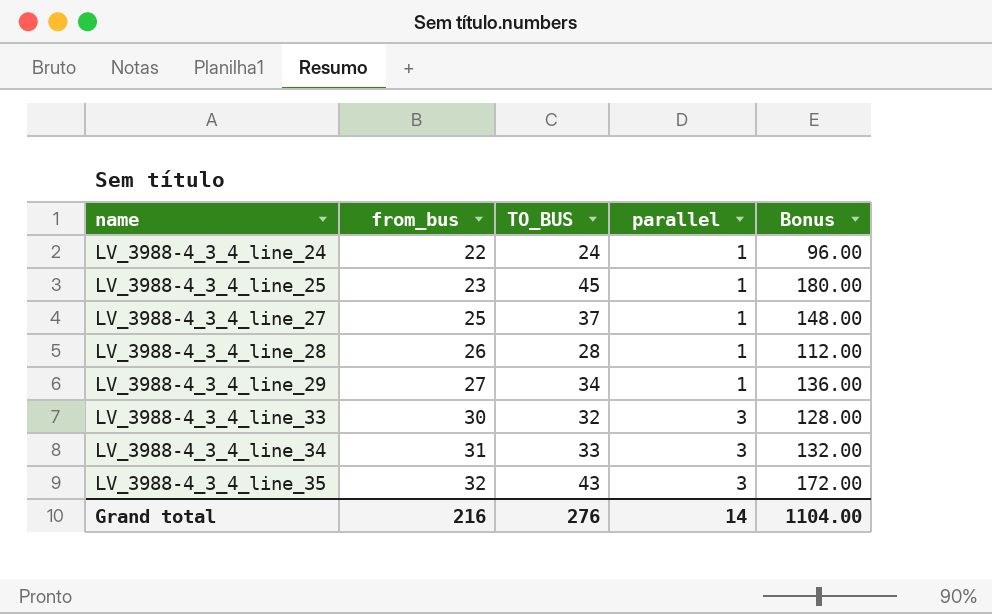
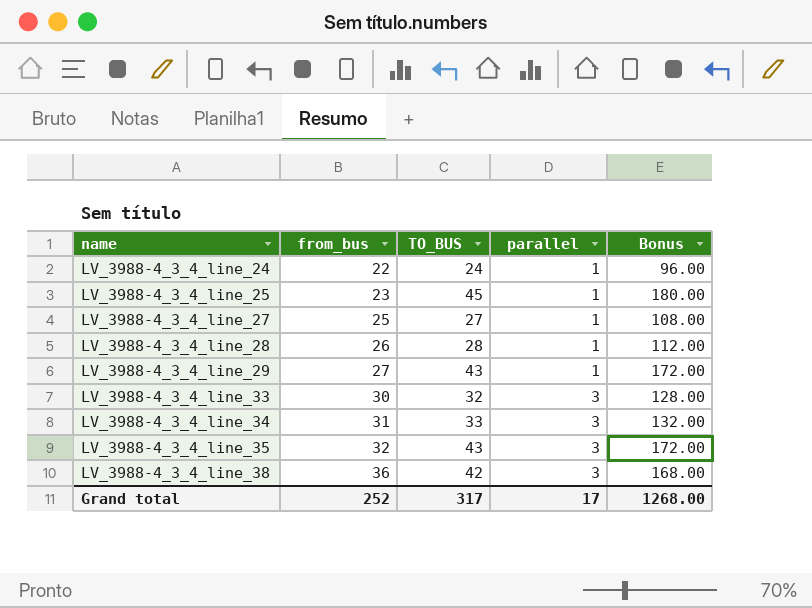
LV_3988-4_3_4_line_27 | TO_BUS: 37 -> 27
LV_3988-4_3_4_line_27 | Bonus: 148.00 -> 108.00
LV_3988-4_3_4_line_29 | TO_BUS: 34 -> 43
LV_3988-4_3_4_line_29 | Bonus: 136.00 -> 172.00
row LV_3988-4_3_4_line_38: none -> 36 | 42 | 3 | 168.00
Grand total | from_bus: 216 -> 252
Grand total | TO_BUS: 276 -> 317
Grand total | parallel: 14 -> 17
Grand total | Bonus: 1104.00 -> 1268.00

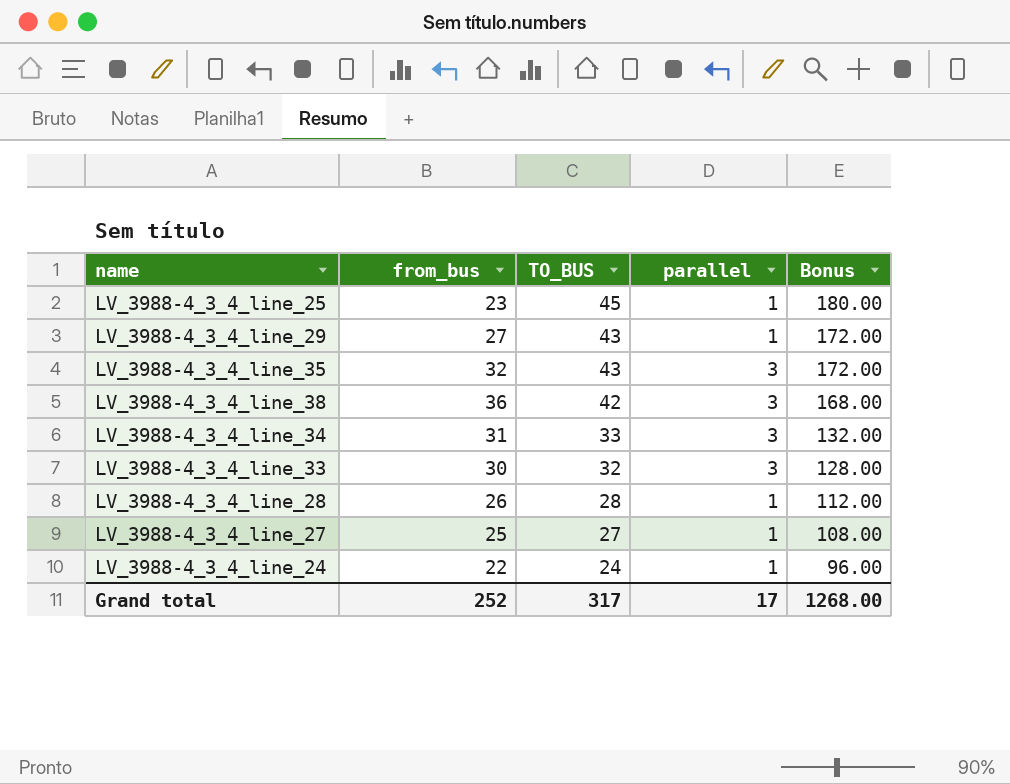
row order: name ascending -> TO_BUS descending

